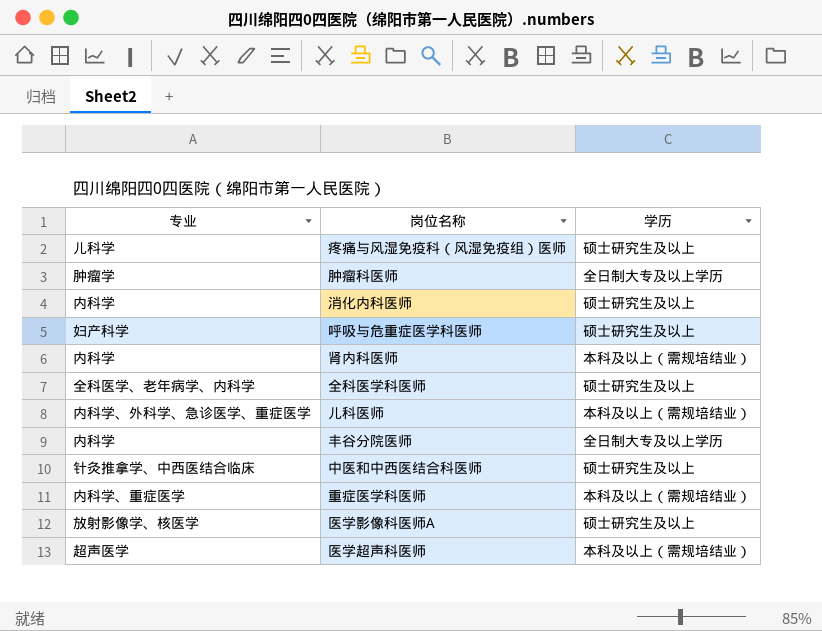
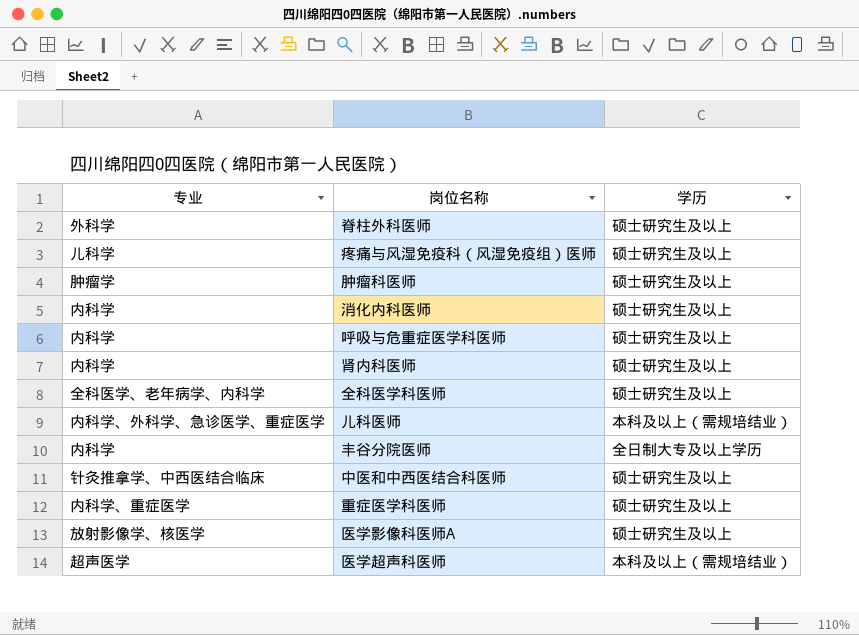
row 脊柱外科医师: none -> 外科学 | 硕士研究生及以上
肿瘤科医师 | 学历: 全日制大专及以上学历 -> 硕士研究生及以上
呼吸与危重症医学科医师 | 专业: 妇产科学 -> 内科学
肾内科医师 | 学历: 本科及以上（需规培结业） -> 硕士研究生及以上
重症医学科医师 | 学历: 本科及以上（需规培结业） -> 硕士研究生及以上

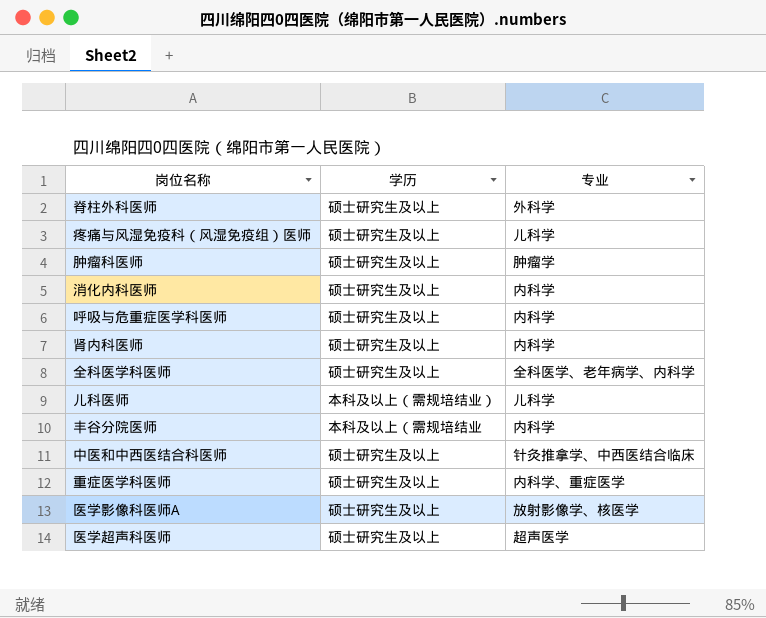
column 专业 | position: 1 -> 3
儿科医师 | 专业: 内科学、外科学、急诊医学、重症医学 -> 儿科学
丰谷分院医师 | 学历: 全日制大专及以上学历 -> 本科及以上（需规培结业
医学超声科医师 | 学历: 本科及以上（需规培结业） -> 硕士研究生及以上

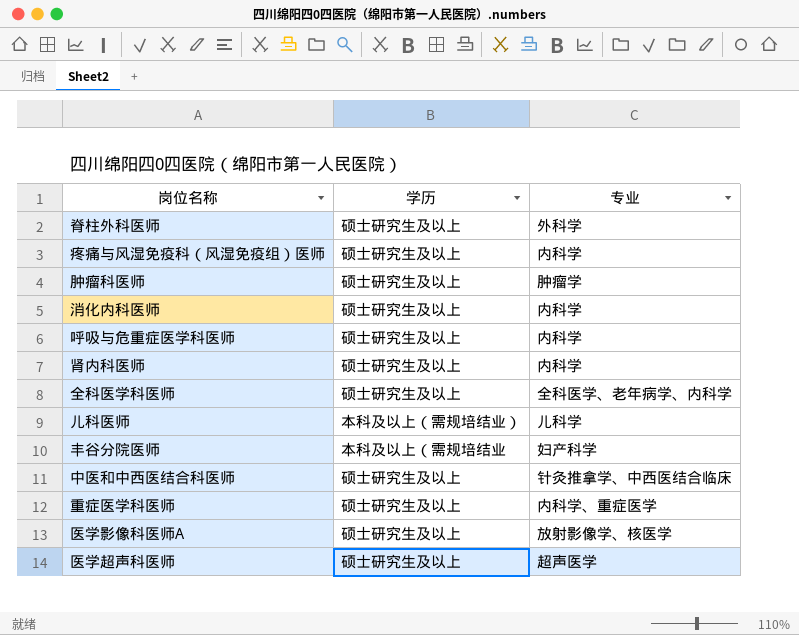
疼痛与风湿免疫科（风湿免疫组）医师 | 专业: 儿科学 -> 内科学
丰谷分院医师 | 专业: 内科学 -> 妇产科学

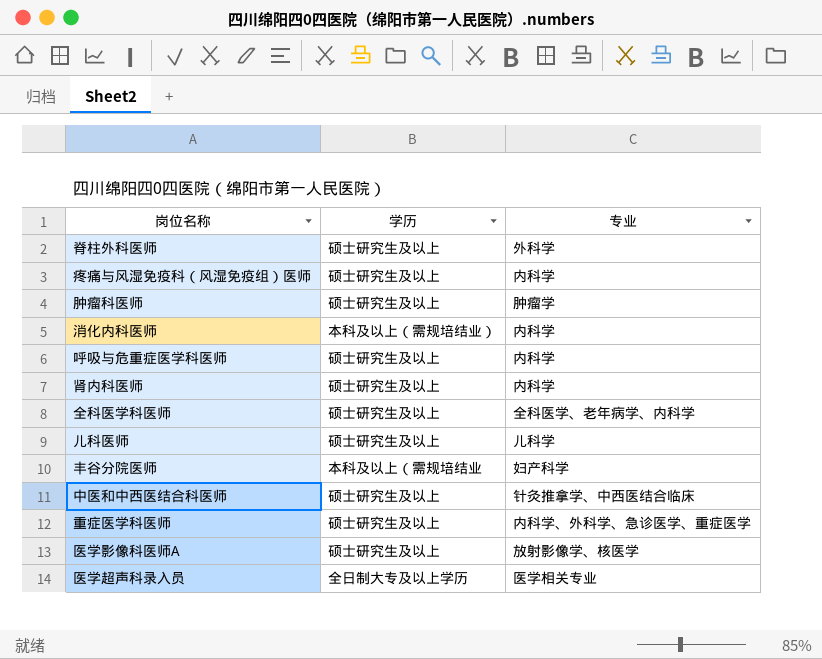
row 医学超声科医师: 硕士研究生及以上 | 超声医学 -> none
消化内科医师 | 学历: 硕士研究生及以上 -> 本科及以上（需规培结业）
儿科医师 | 学历: 本科及以上（需规培结业） -> 硕士研究生及以上
重症医学科医师 | 专业: 内科学、重症医学 -> 内科学、外科学、急诊医学、重症医学
row 医学超声科录入员: none -> 全日制大专及以上学历 | 医学相关专业

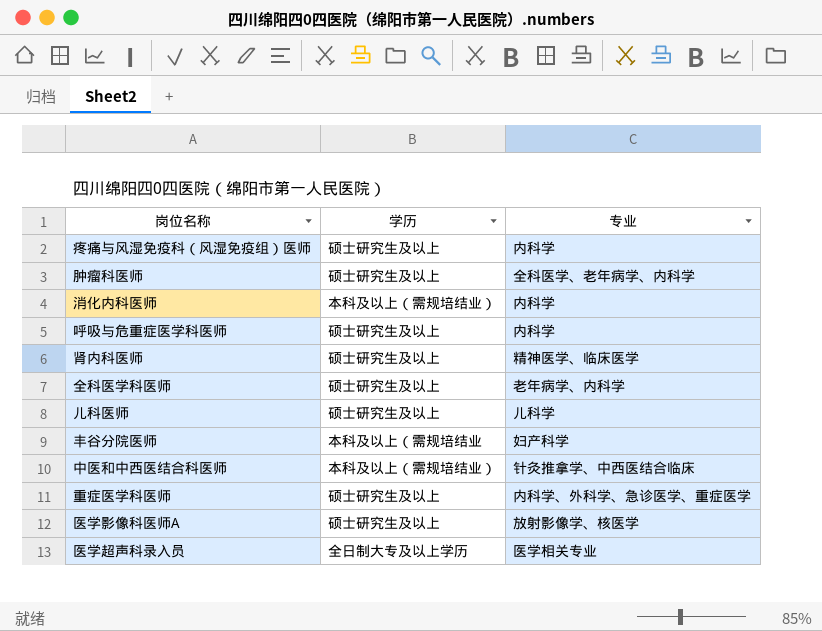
row 脊柱外科医师: 硕士研究生及以上 | 外科学 -> none
肿瘤科医师 | 专业: 肿瘤学 -> 全科医学、老年病学、内科学
肾内科医师 | 专业: 内科学 -> 精神医学、临床医学
全科医学科医师 | 专业: 全科医学、老年病学、内科学 -> 老年病学、内科学
中医和中西医结合科医师 | 学历: 硕士研究生及以上 -> 本科及以上（需规培结业）

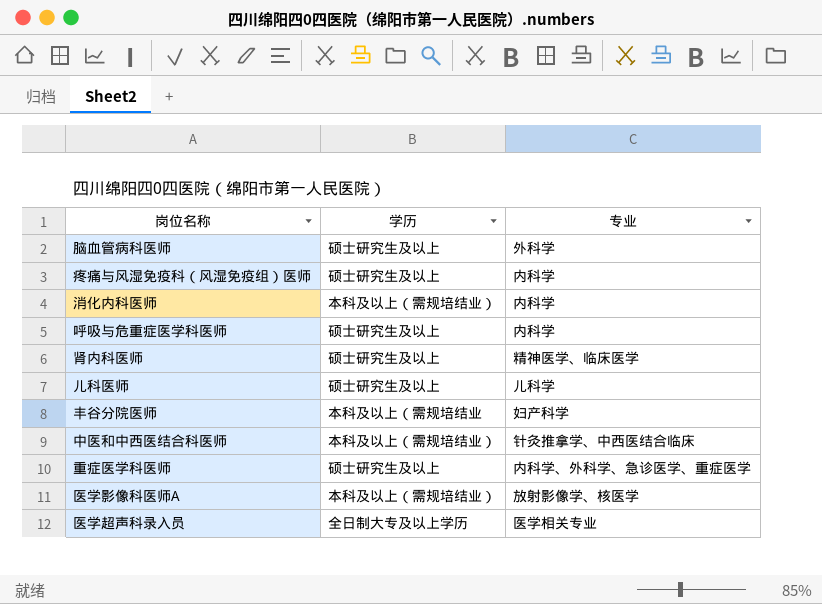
row 肿瘤科医师: 硕士研究生及以上 | 全科医学、老年病学、内科学 -> none
row 全科医学科医师: 硕士研究生及以上 | 老年病学、内科学 -> none
row 脑血管病科医师: none -> 硕士研究生及以上 | 外科学
医学影像科医师A | 学历: 硕士研究生及以上 -> 本科及以上（需规培结业）

